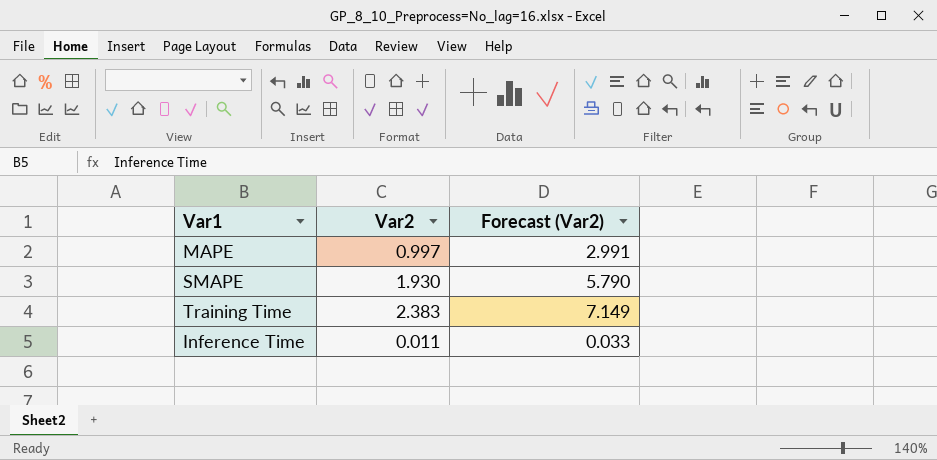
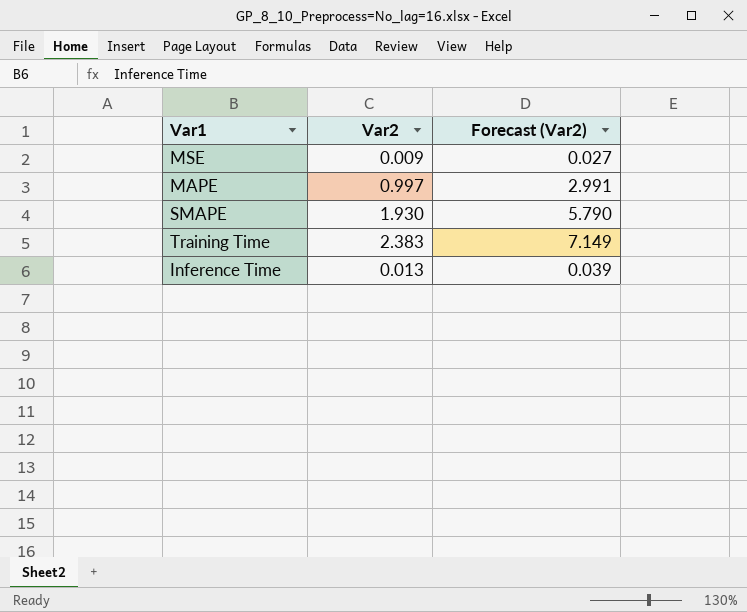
row MSE: none -> 0.009 | 0.027
Inference Time | Var2: 0.011 -> 0.013
Inference Time | Forecast (Var2): 0.033 -> 0.039

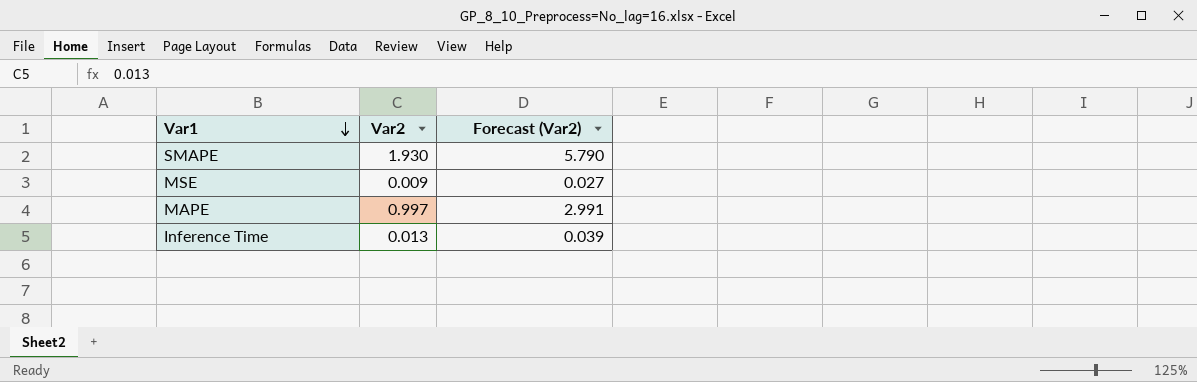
row order: none -> Var1 descending
row Training Time: 2.383 | 7.149 -> none

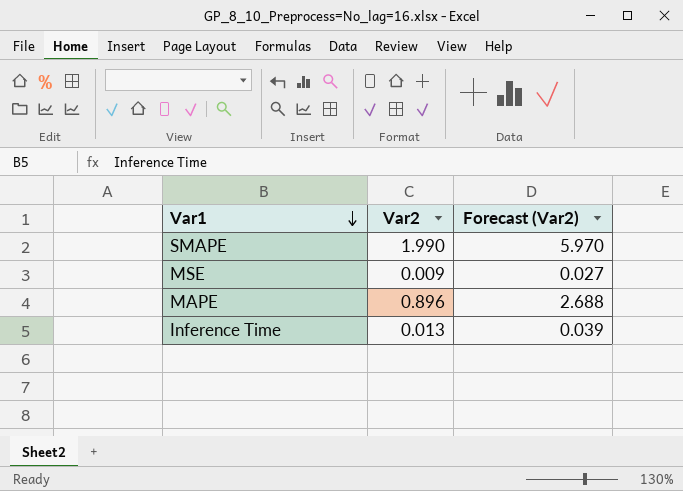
SMAPE | Var2: 1.930 -> 1.990
SMAPE | Forecast (Var2): 5.790 -> 5.970
MAPE | Var2: 0.997 -> 0.896
MAPE | Forecast (Var2): 2.991 -> 2.688

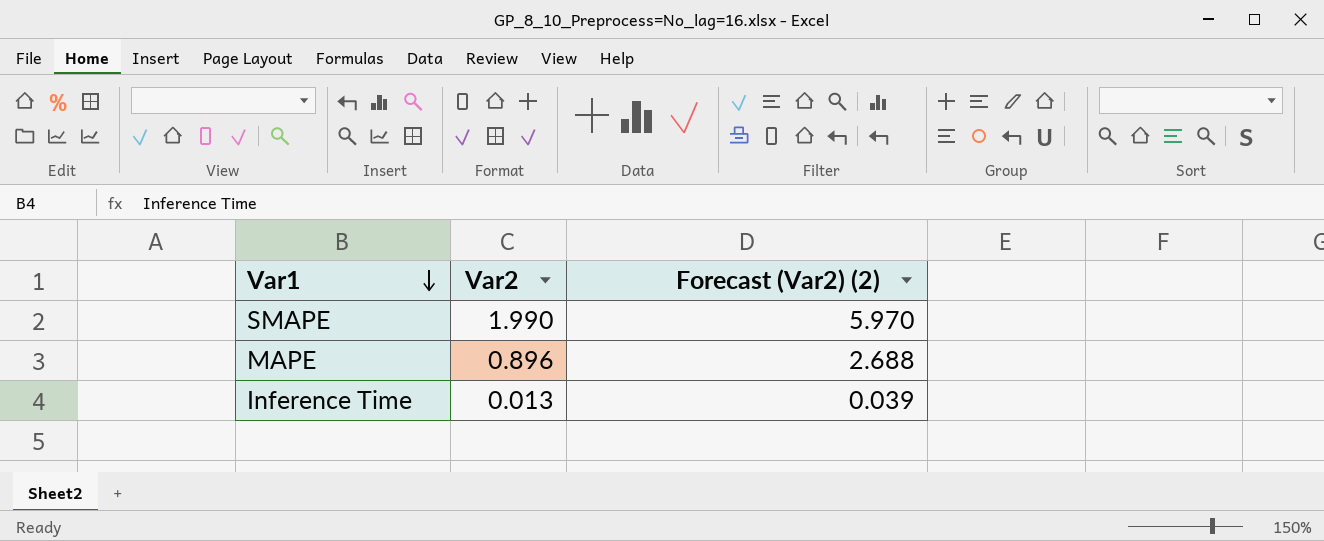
column name: Forecast (Var2) -> Forecast (Var2) (2)
row MSE: 0.009 | 0.027 -> none

